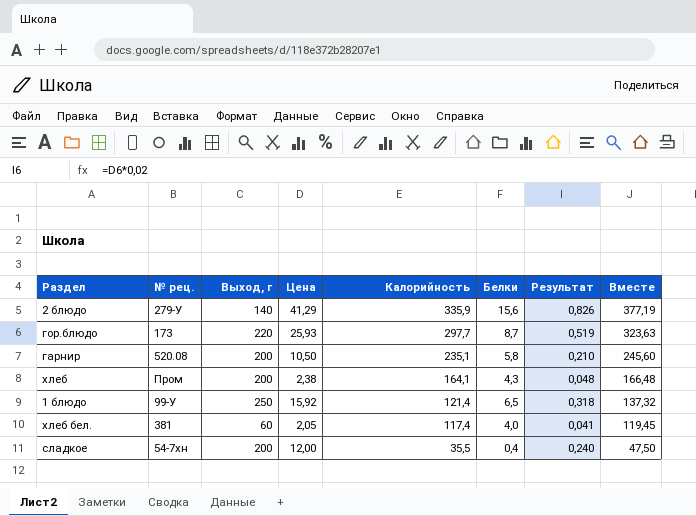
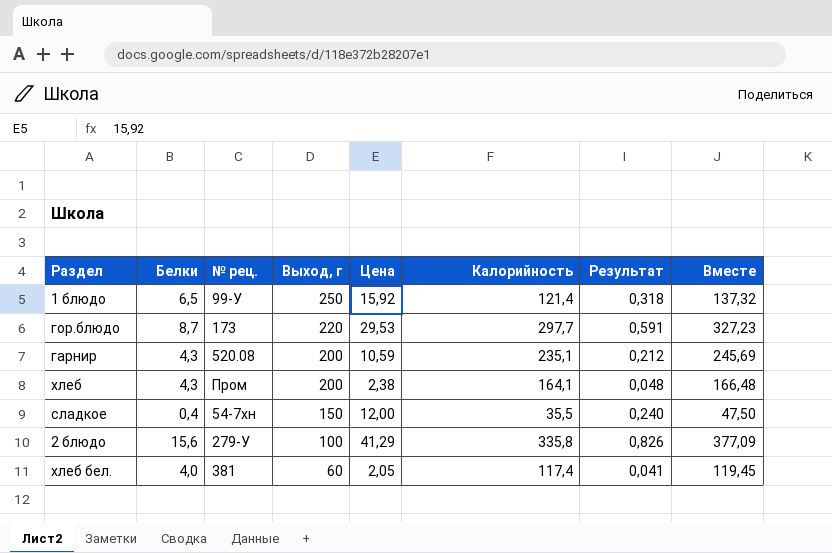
row order: Калорийность descending -> Выход, г descending
column Белки | position: 6 -> 2
гор.блюдо | Цена: 25,93 -> 29,53
гор.блюдо | Результат: 0,519 -> 0,591
гор.блюдо | Вместе: 323,63 -> 327,23
гарнир | Белки: 5,8 -> 4,3
гарнир | Цена: 10,50 -> 10,59
гарнир | Результат: 0,210 -> 0,212
гарнир | Вместе: 245,60 -> 245,69
сладкое | Выход, г: 200 -> 150
2 блюдо | Выход, г: 140 -> 100
2 блюдо | Калорийность: 335,9 -> 335,8
2 блюдо | Вместе: 377,19 -> 377,09

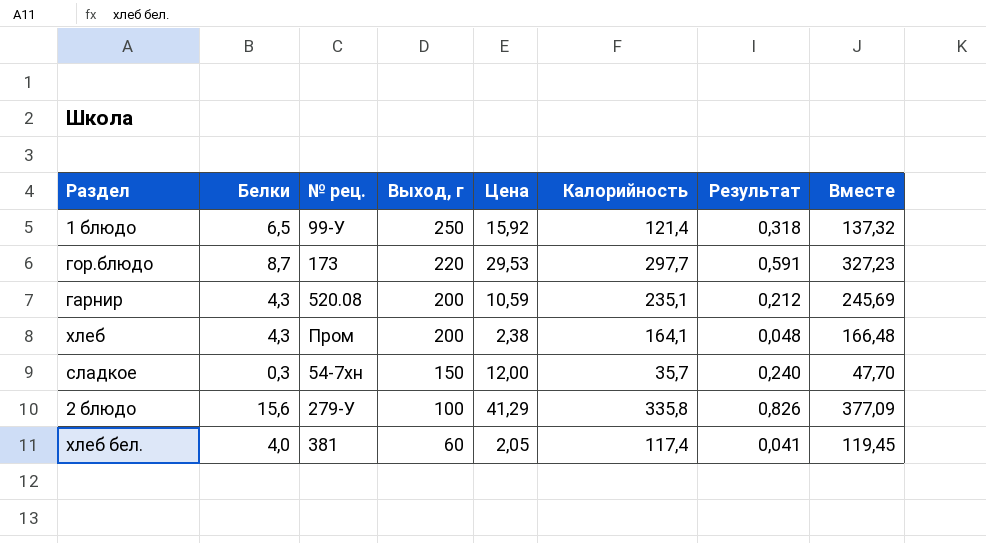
сладкое | Белки: 0,4 -> 0,3
сладкое | Калорийность: 35,5 -> 35,7
сладкое | Вместе: 47,50 -> 47,70

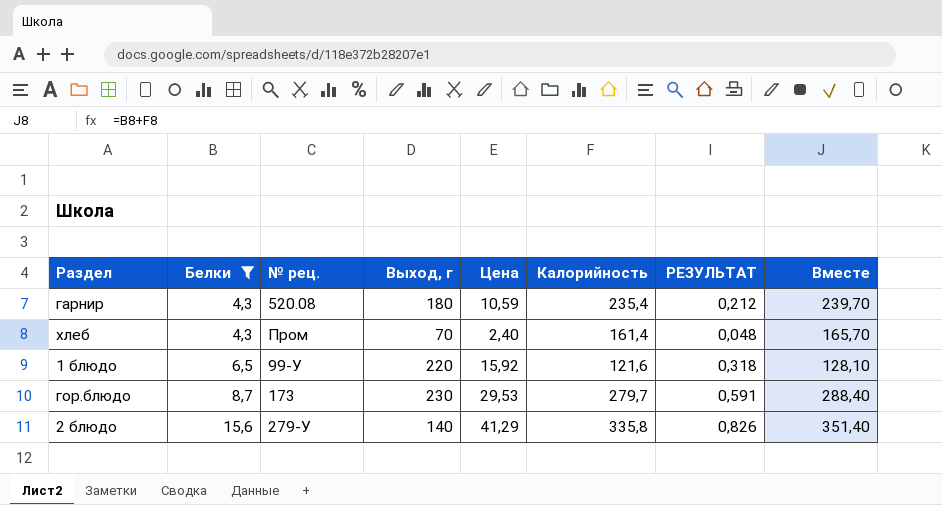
filter: none -> Белки >= 4,3
row order: Выход, г descending -> Белки ascending
column name: Результат -> РЕЗУЛЬТАТ
column Вместе | formula: [Цена] + [Калорийность] -> [Белки] + [Калорийность]
гарнир | Выход, г: 200 -> 180
гарнир | Калорийность: 235,1 -> 235,4
хлеб | Выход, г: 200 -> 70
хлеб | Цена: 2,38 -> 2,40
хлеб | Калорийность: 164,1 -> 161,4
1 блюдо | Выход, г: 250 -> 220
1 блюдо | Калорийность: 121,4 -> 121,6
гор.блюдо | Выход, г: 220 -> 230
гор.блюдо | Калорийность: 297,7 -> 279,7
2 блюдо | Выход, г: 100 -> 140

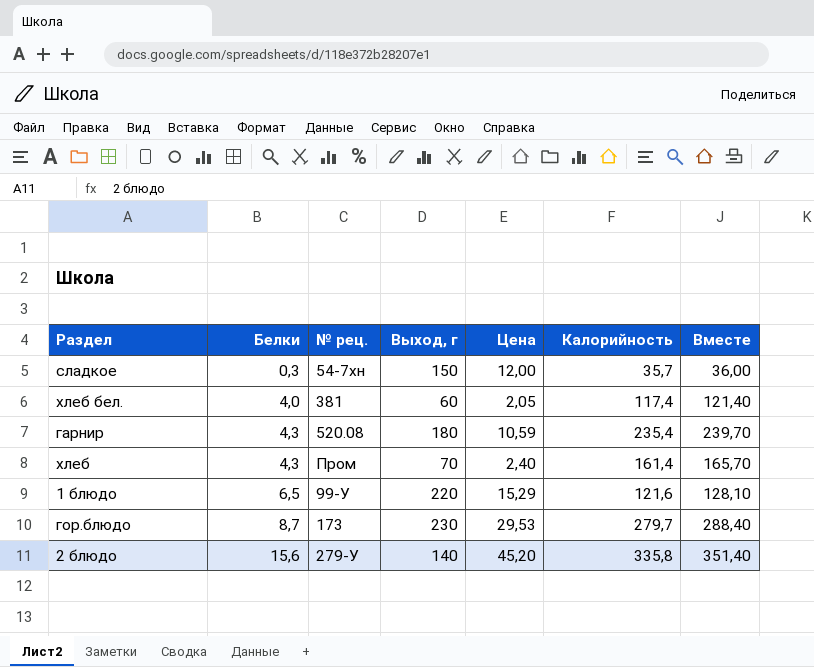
filter: Белки >= 4,3 -> none
column РЕЗУЛЬТАТ | formula: [Цена] * 0,02 -> none
1 блюдо | Цена: 15,92 -> 15,29
2 блюдо | Цена: 41,29 -> 45,20

